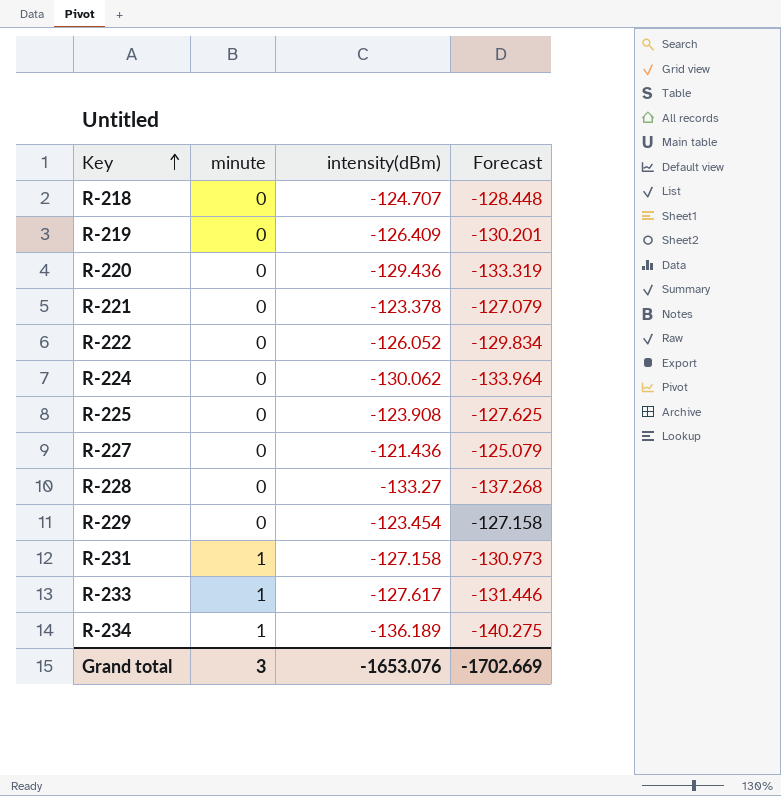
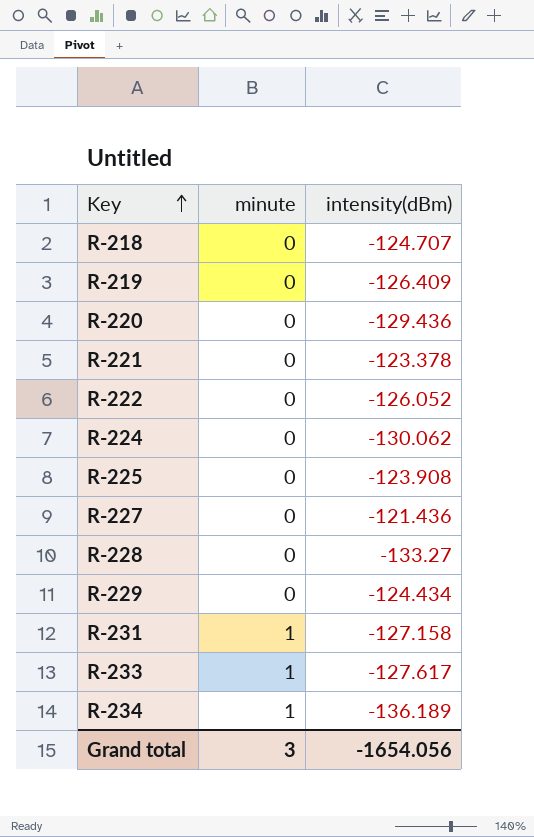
column Forecast | formula: [intensity(dBm)] * 1.03 -> none
R-229 | intensity(dBm): -123.454 -> -124.434
Grand total | intensity(dBm): -1653.076 -> -1654.056

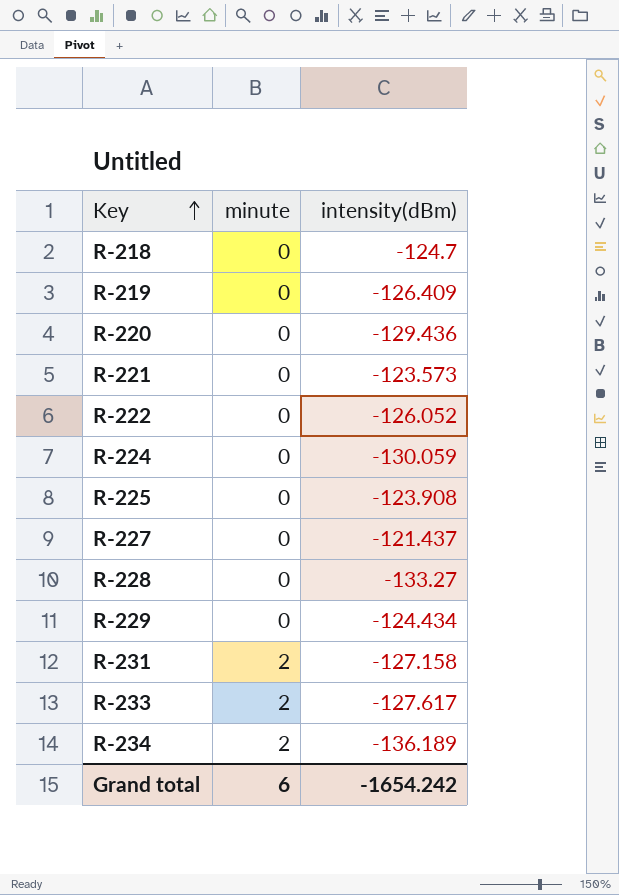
R-218 | intensity(dBm): -124.707 -> -124.7
R-221 | intensity(dBm): -123.378 -> -123.573
R-224 | intensity(dBm): -130.062 -> -130.059
R-227 | intensity(dBm): -121.436 -> -121.437
R-231 | minute: 1 -> 2
R-233 | minute: 1 -> 2
R-234 | minute: 1 -> 2
Grand total | minute: 3 -> 6
Grand total | intensity(dBm): -1654.056 -> -1654.242

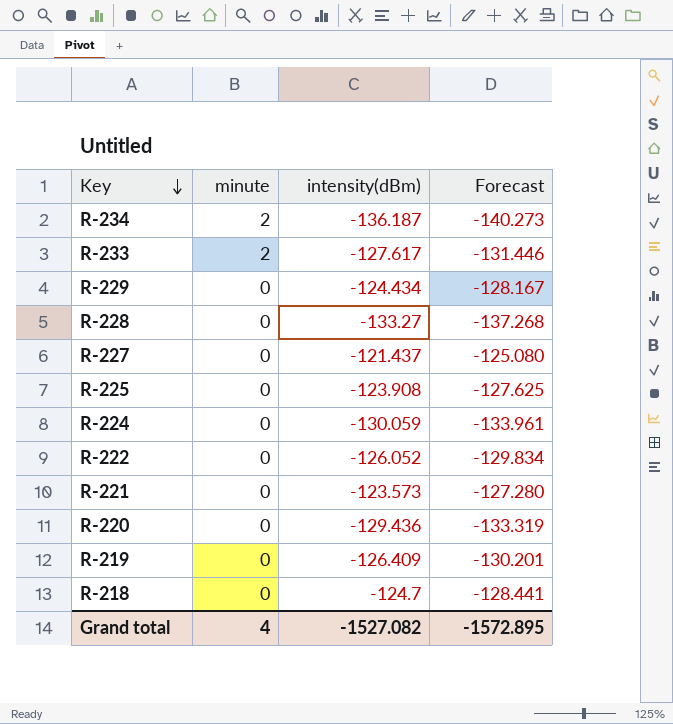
row order: Key ascending -> Key descending
column Forecast | formula: none -> [intensity(dBm)] * 1.03
row R-231: 2 | -127.158 -> none
R-234 | intensity(dBm): -136.189 -> -136.187
Grand total | minute: 6 -> 4
Grand total | intensity(dBm): -1654.242 -> -1527.082

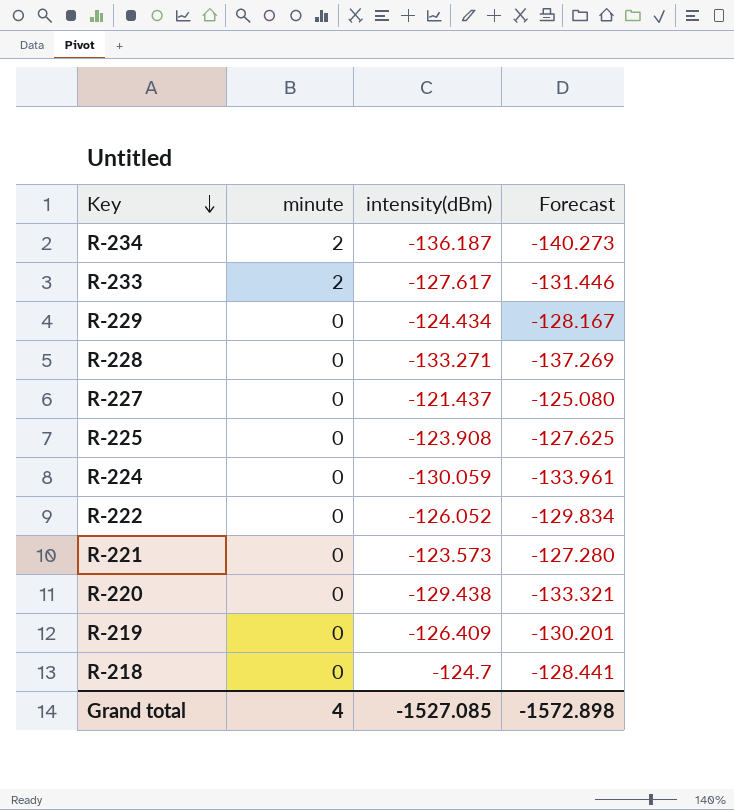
R-228 | intensity(dBm): -133.27 -> -133.271
R-228 | Forecast: -137.268 -> -137.269
R-220 | intensity(dBm): -129.436 -> -129.438
R-220 | Forecast: -133.319 -> -133.321
Grand total | intensity(dBm): -1527.082 -> -1527.085
Grand total | Forecast: -1572.895 -> -1572.898

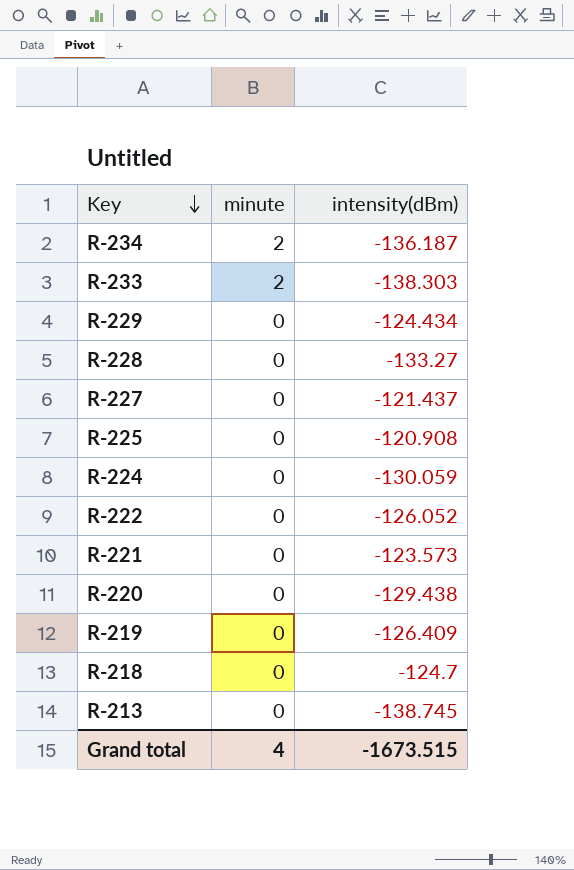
column Forecast | formula: [intensity(dBm)] * 1.03 -> none
R-233 | intensity(dBm): -127.617 -> -138.303
R-228 | intensity(dBm): -133.271 -> -133.27
R-225 | intensity(dBm): -123.908 -> -120.908
row R-213: none -> 0 | -138.745
Grand total | intensity(dBm): -1527.085 -> -1673.515

